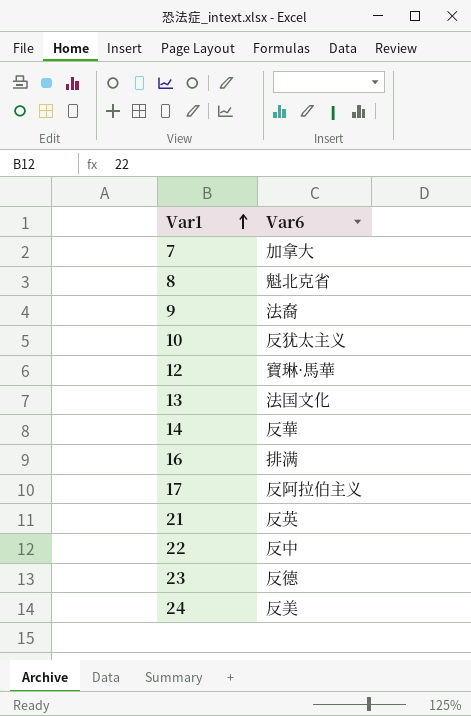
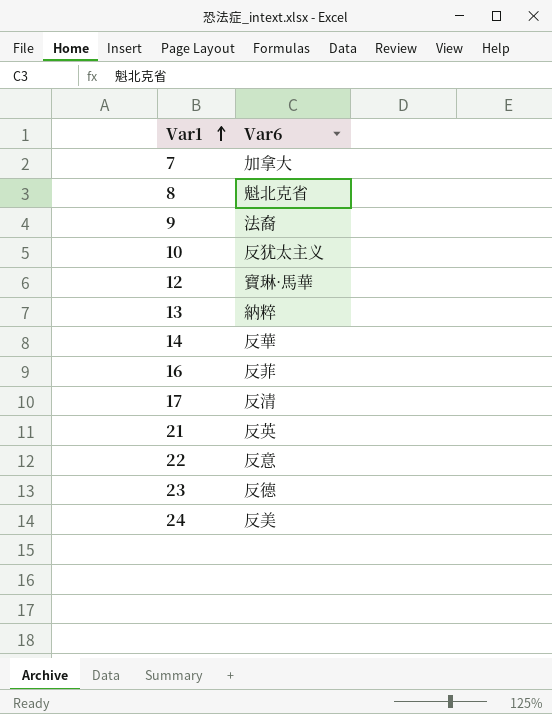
13 | Var6: 法国文化 -> 納粹
16 | Var6: 排满 -> 反菲
17 | Var6: 反阿拉伯主义 -> 反清
22 | Var6: 反中 -> 反意

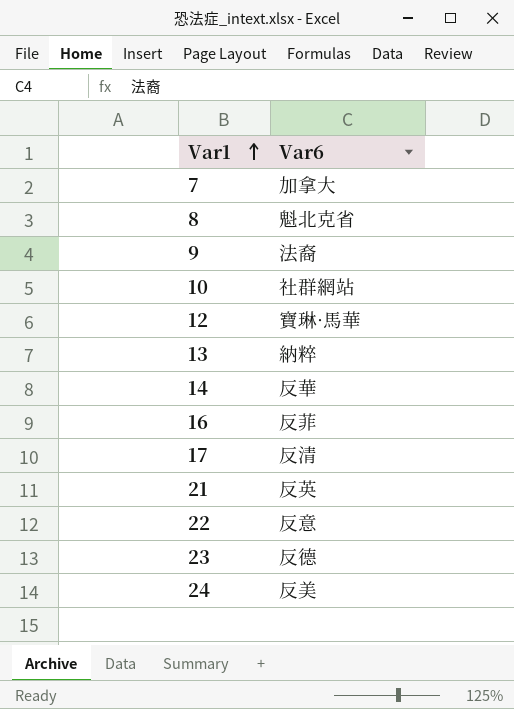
10 | Var6: 反犹太主义 -> 社群網站

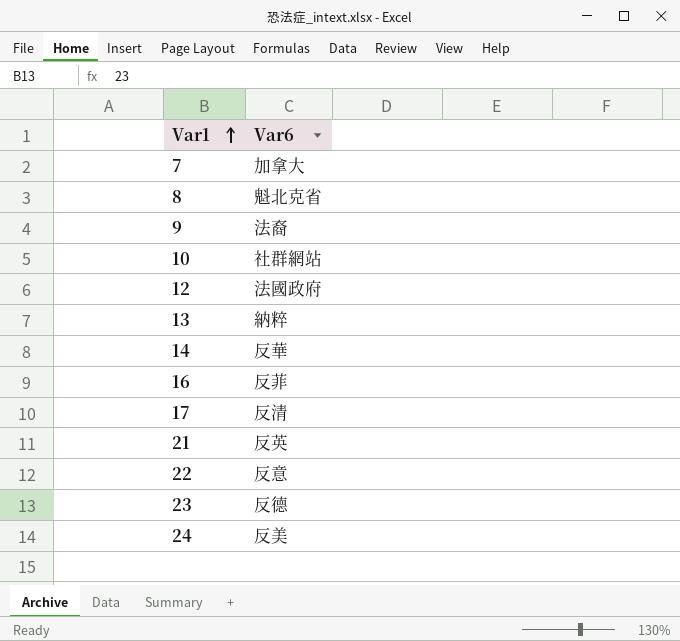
12 | Var6: 寶琳·馬華 -> 法國政府

